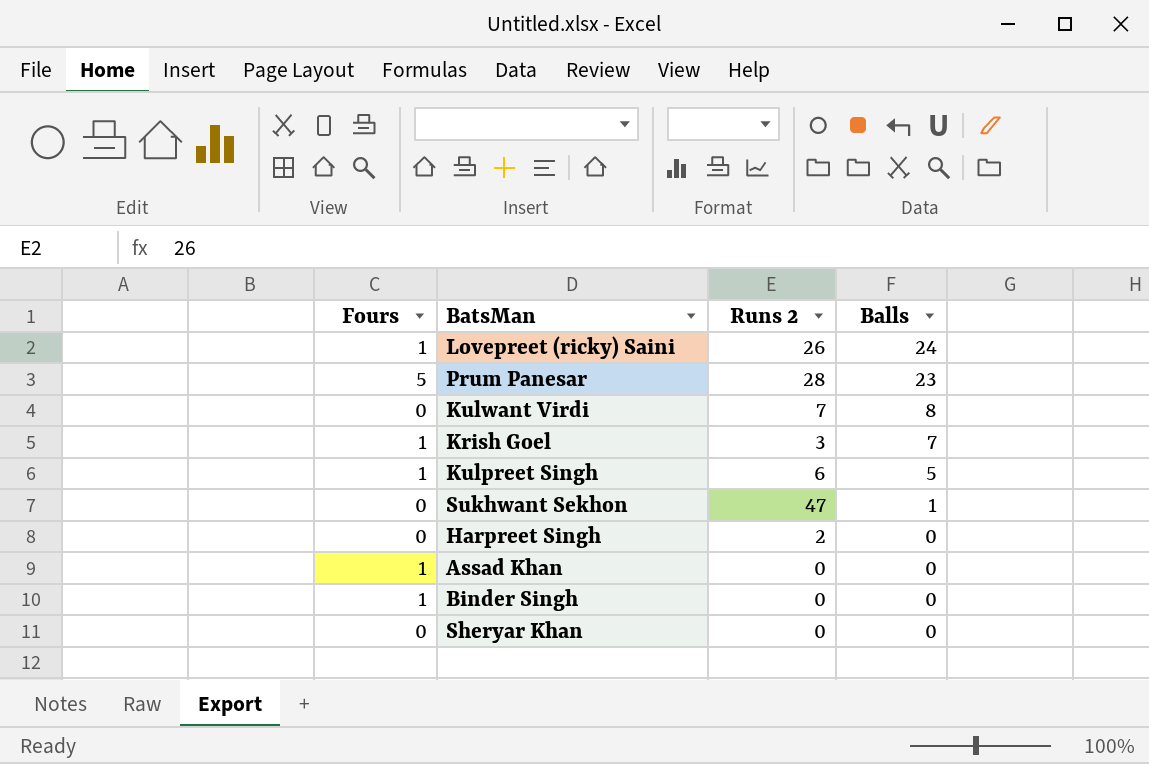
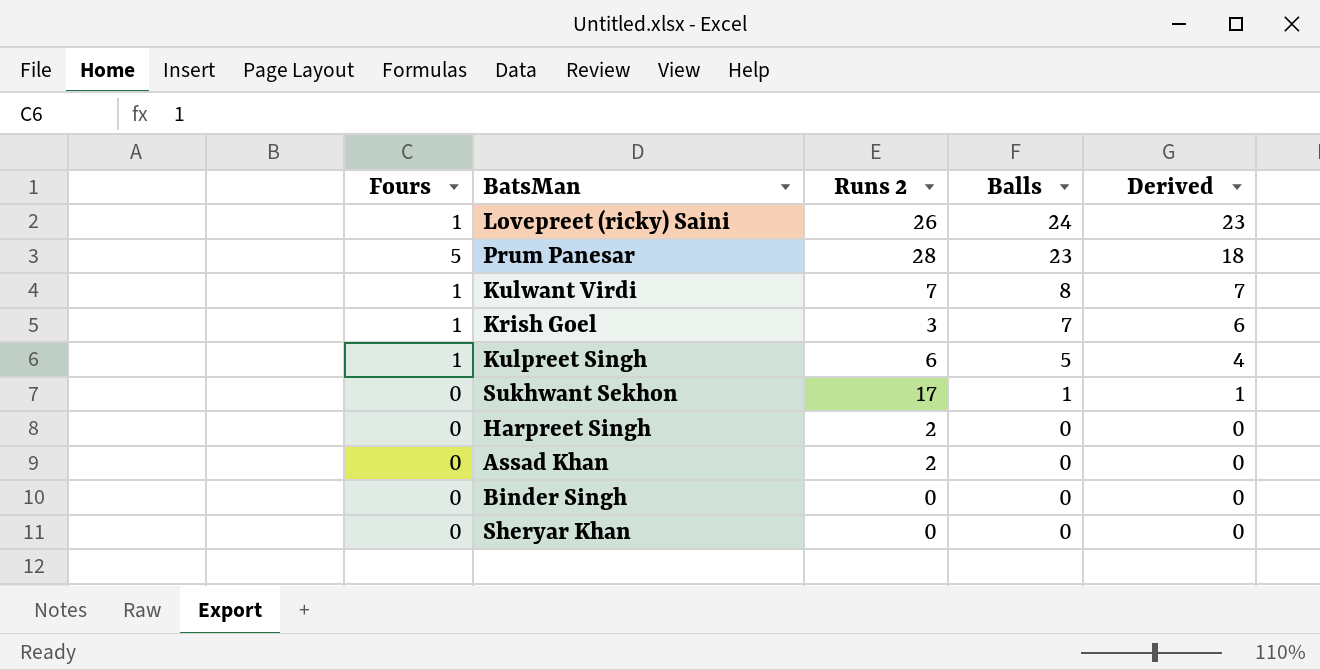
column Derived | formula: none -> [Balls] - [Fours]
Kulwant Virdi | Fours: 0 -> 1
Sukhwant Sekhon | Runs 2: 47 -> 17
Assad Khan | Fours: 1 -> 0
Assad Khan | Runs 2: 0 -> 2
Binder Singh | Fours: 1 -> 0

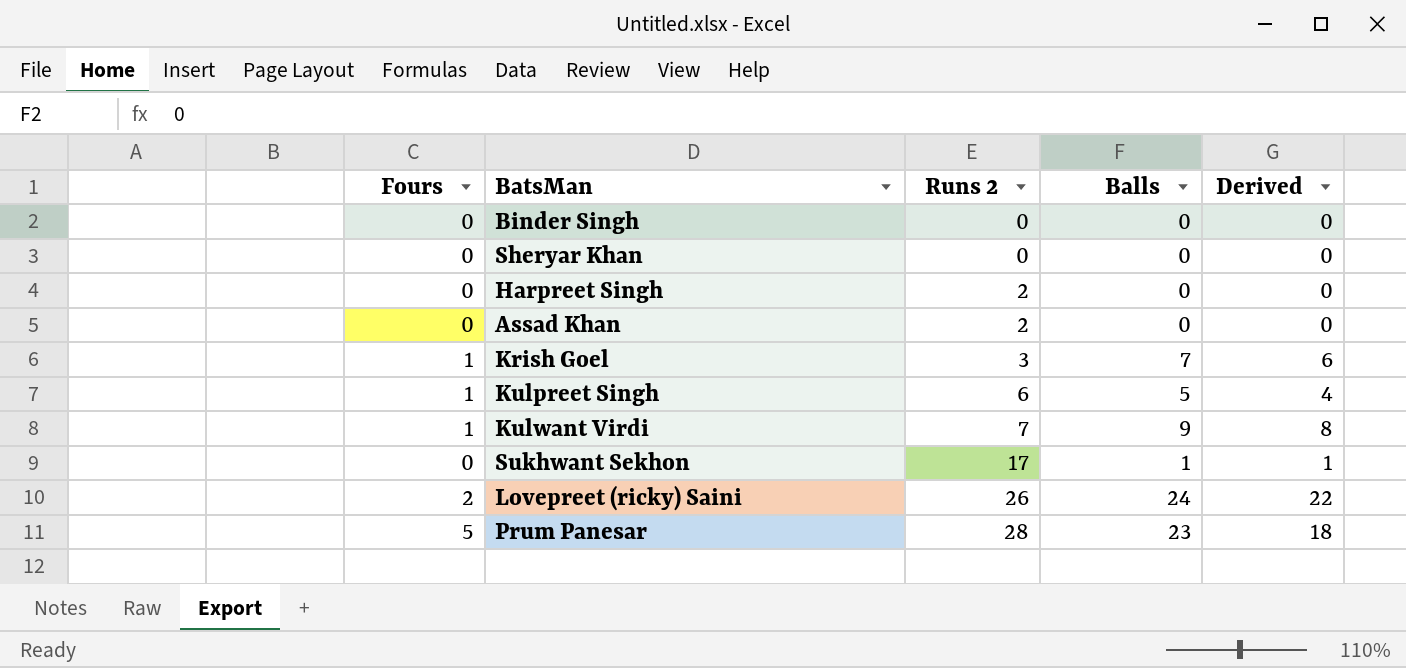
row order: Balls descending -> Runs 2 ascending
Kulwant Virdi | Balls: 8 -> 9
Kulwant Virdi | Derived: 7 -> 8
Lovepreet (ricky) Saini | Fours: 1 -> 2
Lovepreet (ricky) Saini | Derived: 23 -> 22

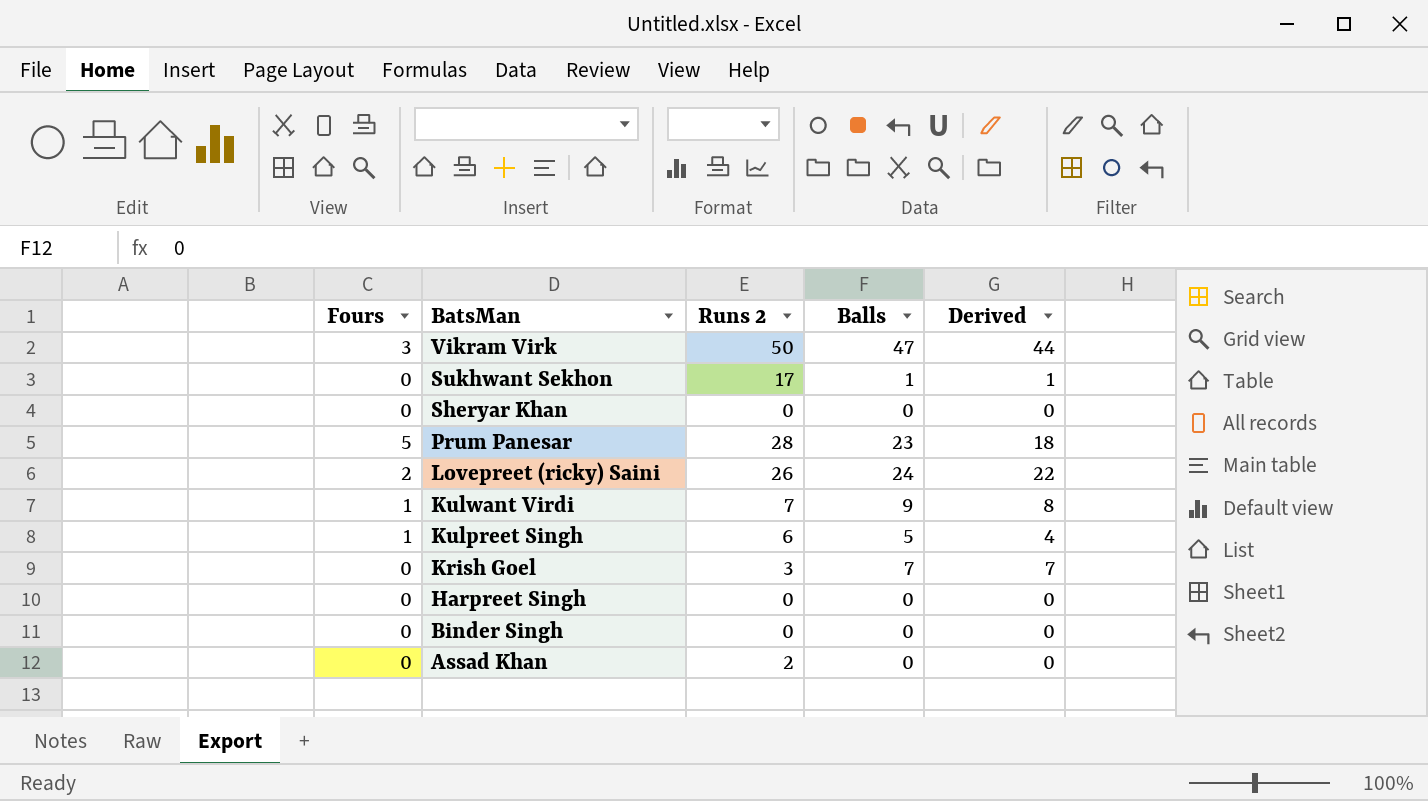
row order: Runs 2 ascending -> BatsMan descending
row Vikram Virk: none -> 3 | 50 | 47 | 44
Krish Goel | Fours: 1 -> 0
Krish Goel | Derived: 6 -> 7
Harpreet Singh | Runs 2: 2 -> 0

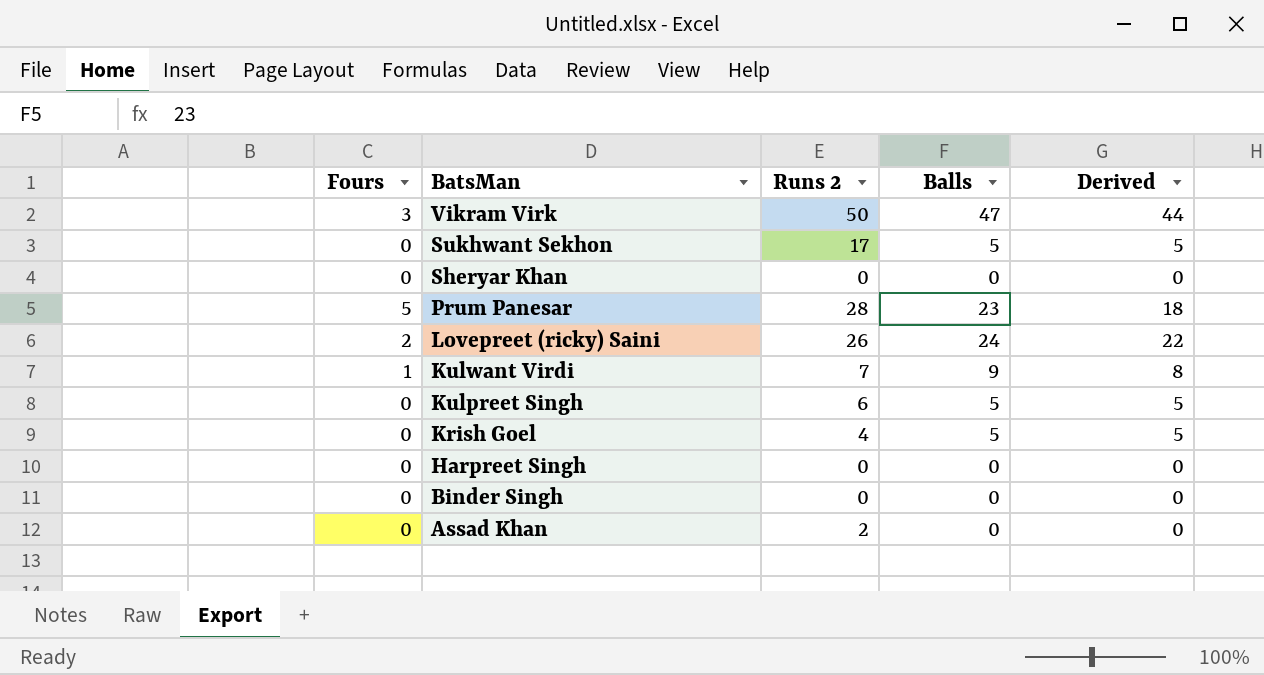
Sukhwant Sekhon | Balls: 1 -> 5
Sukhwant Sekhon | Derived: 1 -> 5
Kulpreet Singh | Fours: 1 -> 0
Kulpreet Singh | Derived: 4 -> 5
Krish Goel | Runs 2: 3 -> 4
Krish Goel | Balls: 7 -> 5
Krish Goel | Derived: 7 -> 5

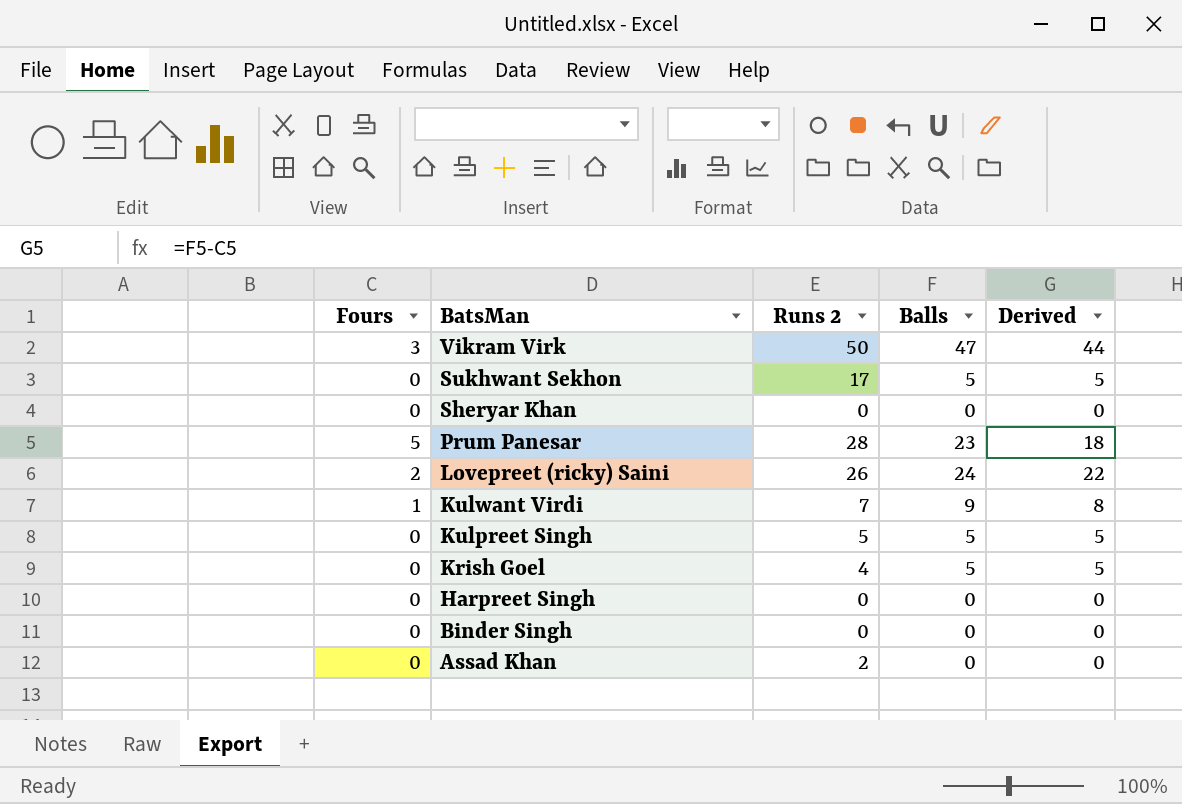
Kulpreet Singh | Runs 2: 6 -> 5

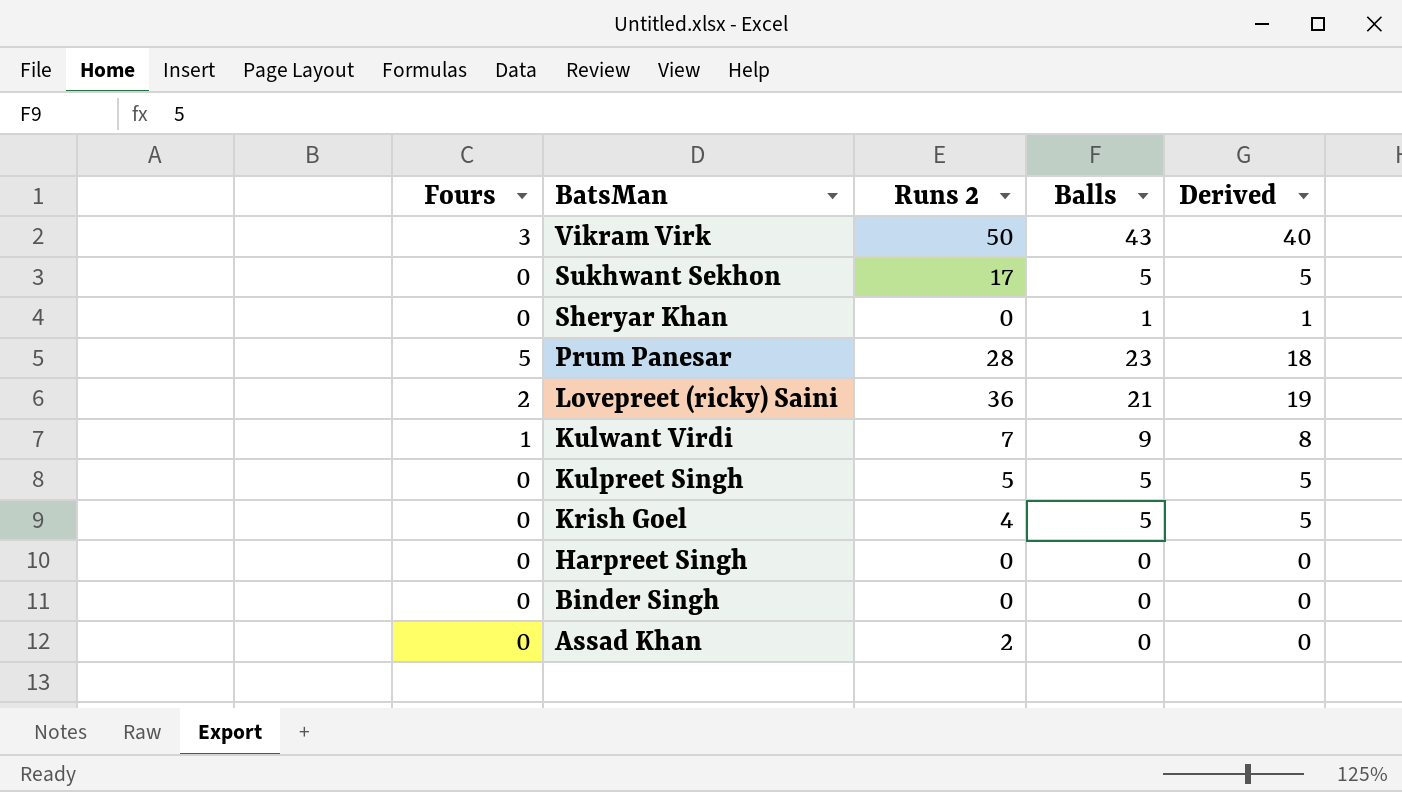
Vikram Virk | Balls: 47 -> 43
Vikram Virk | Derived: 44 -> 40
Sheryar Khan | Balls: 0 -> 1
Sheryar Khan | Derived: 0 -> 1
Lovepreet (ricky) Saini | Runs 2: 26 -> 36
Lovepreet (ricky) Saini | Balls: 24 -> 21
Lovepreet (ricky) Saini | Derived: 22 -> 19

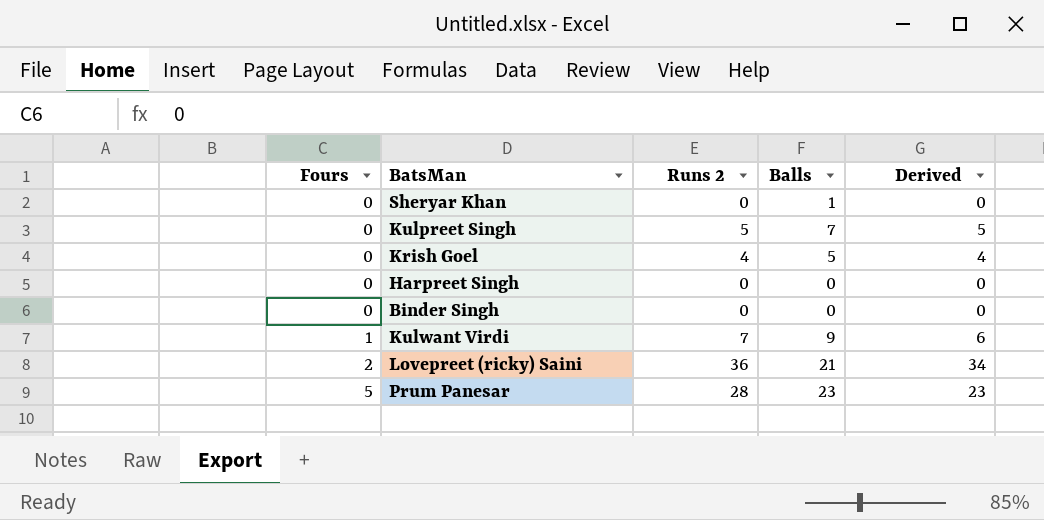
row order: BatsMan descending -> Fours ascending
column Derived | formula: [Balls] - [Fours] -> [Runs 2] - [Fours]
row Vikram Virk: 3 | 50 | 43 | 40 -> none
row Sukhwant Sekhon: 0 | 17 | 5 | 5 -> none
row Assad Khan: 0 | 2 | 0 | 0 -> none
Kulpreet Singh | Balls: 5 -> 7

